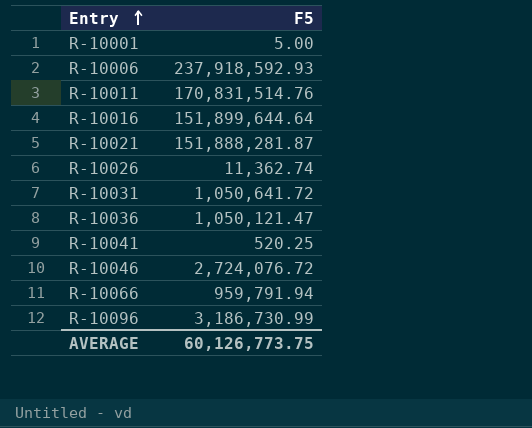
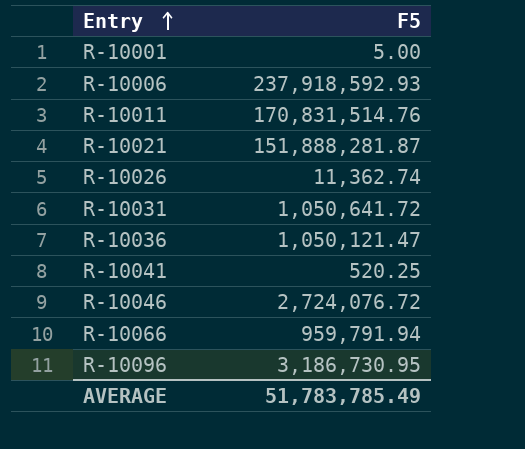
row R-10016: 151,899,644.64 -> none
R-10096 | F5: 3,186,730.99 -> 3,186,730.95
AVERAGE | F5: 60,126,773.75 -> 51,783,785.49

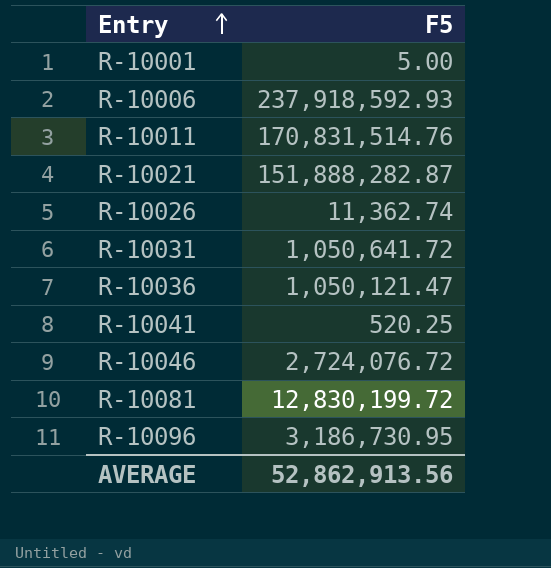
row R-10066: 959,791.94 -> none
R-10021 | F5: 151,888,281.87 -> 151,888,282.87
row R-10081: none -> 12,830,199.72
AVERAGE | F5: 51,783,785.49 -> 52,862,913.56

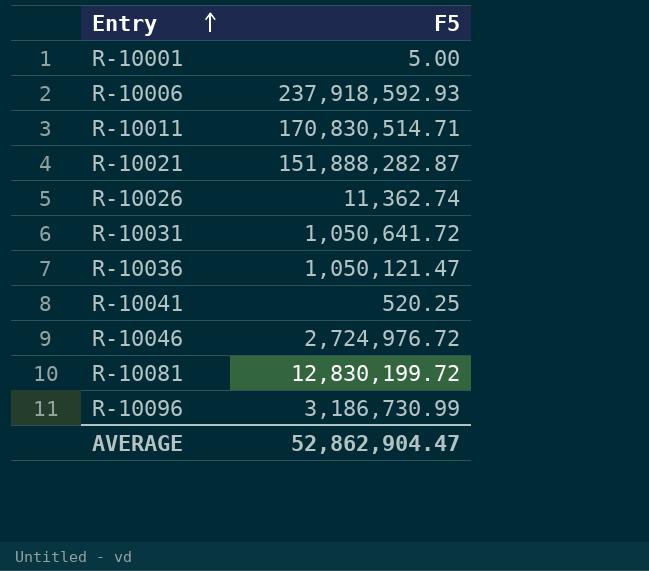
R-10011 | F5: 170,831,514.76 -> 170,830,514.71
R-10046 | F5: 2,724,076.72 -> 2,724,976.72
R-10096 | F5: 3,186,730.95 -> 3,186,730.99
AVERAGE | F5: 52,862,913.56 -> 52,862,904.47

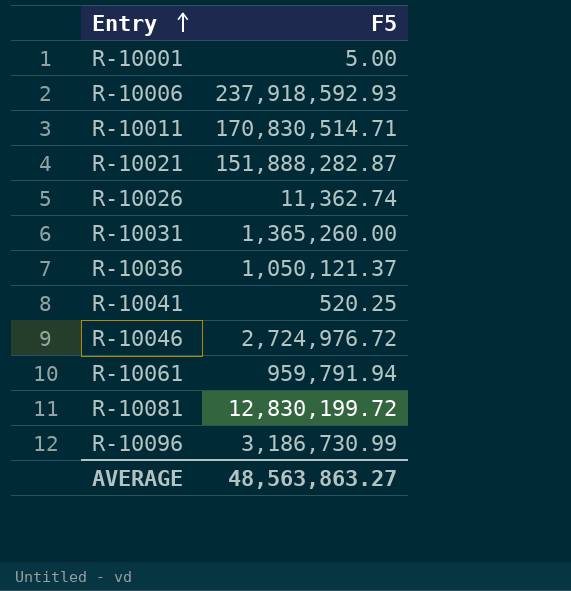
R-10031 | F5: 1,050,641.72 -> 1,365,260.00
R-10036 | F5: 1,050,121.47 -> 1,050,121.37
row R-10061: none -> 959,791.94
AVERAGE | F5: 52,862,904.47 -> 48,563,863.27

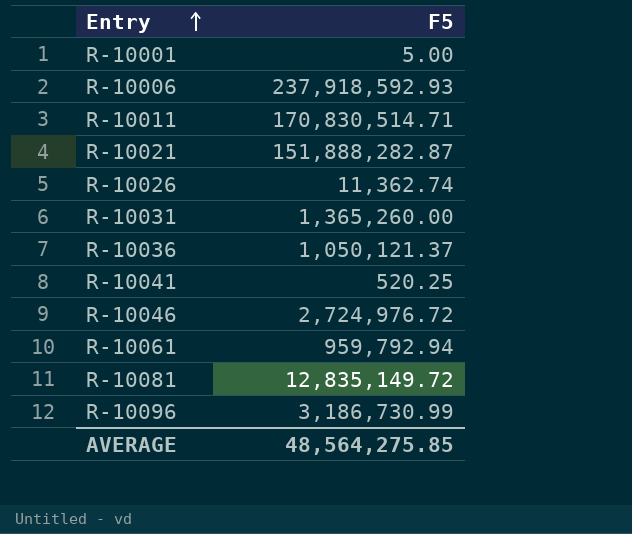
R-10061 | F5: 959,791.94 -> 959,792.94
R-10081 | F5: 12,830,199.72 -> 12,835,149.72
AVERAGE | F5: 48,563,863.27 -> 48,564,275.85

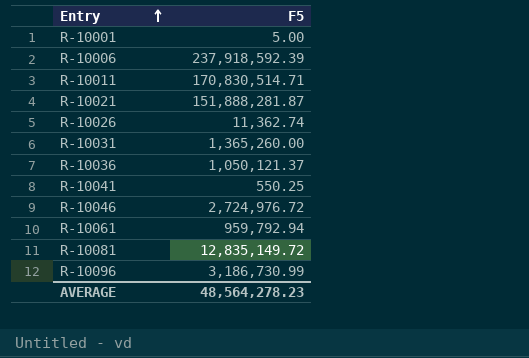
R-10006 | F5: 237,918,592.93 -> 237,918,592.39
R-10021 | F5: 151,888,282.87 -> 151,888,281.87
R-10041 | F5: 520.25 -> 550.25
AVERAGE | F5: 48,564,275.85 -> 48,564,278.23

